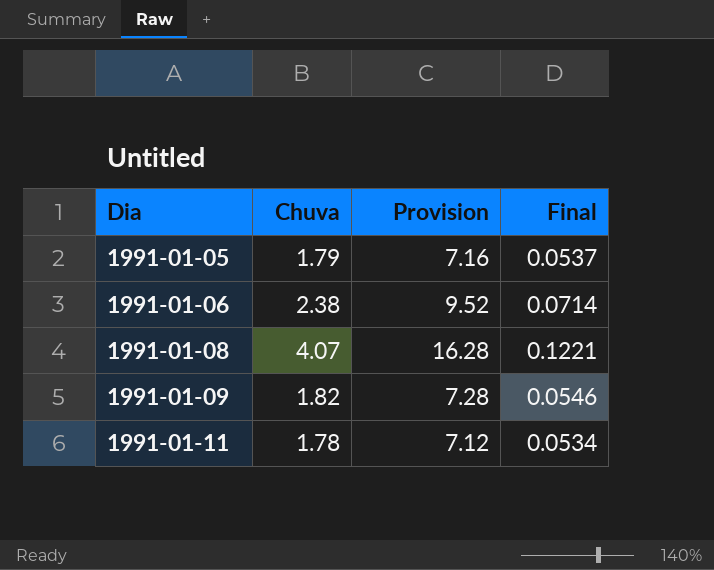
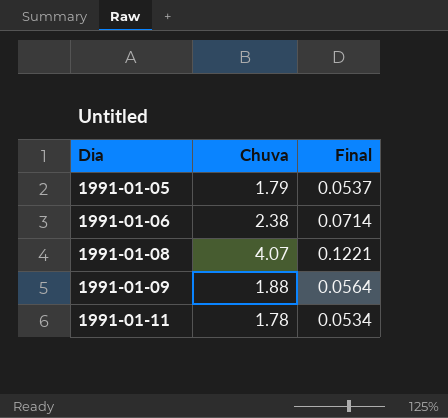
column Provision | formula: [Chuva] * 4 -> none
1991-01-09 | Chuva: 1.82 -> 1.88
1991-01-09 | Final: 0.0546 -> 0.0564

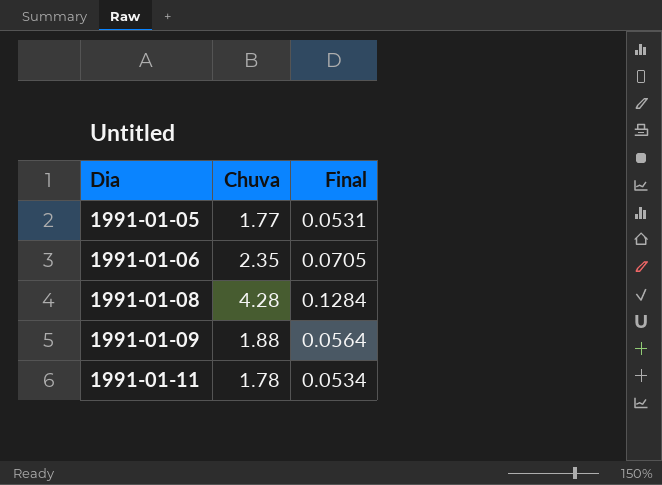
1991-01-05 | Chuva: 1.79 -> 1.77
1991-01-05 | Final: 0.0537 -> 0.0531
1991-01-06 | Chuva: 2.38 -> 2.35
1991-01-06 | Final: 0.0714 -> 0.0705
1991-01-08 | Chuva: 4.07 -> 4.28
1991-01-08 | Final: 0.1221 -> 0.1284

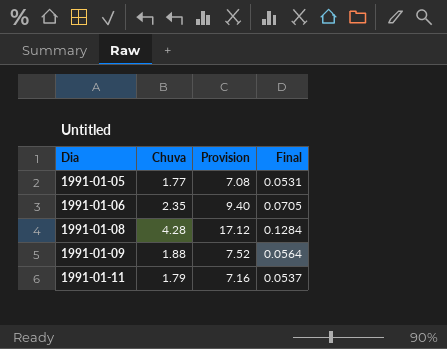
column Provision | formula: none -> [Chuva] * 4
1991-01-11 | Chuva: 1.78 -> 1.79
1991-01-11 | Final: 0.0534 -> 0.0537

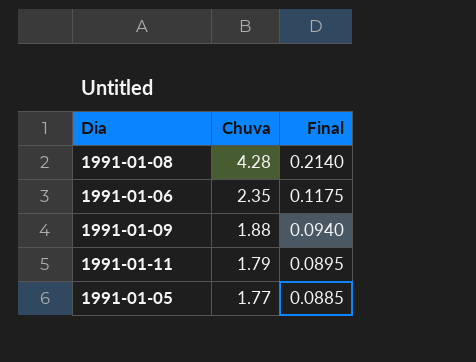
row order: Dia ascending -> Chuva descending
column Provision | formula: [Chuva] * 4 -> none
column Final | formula: [Chuva] * 0.03 -> [Chuva] * 0.05

